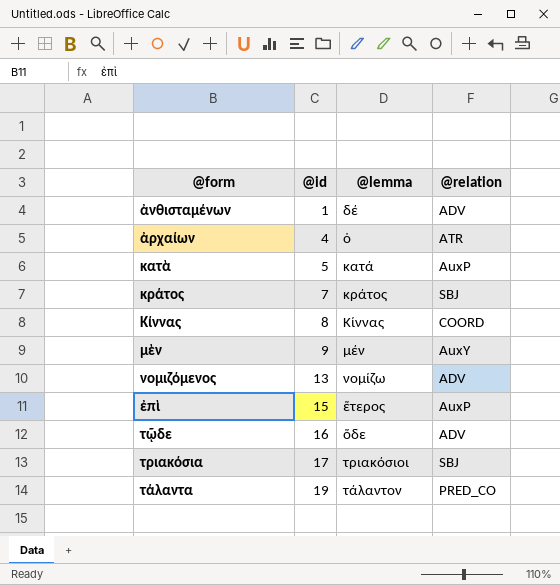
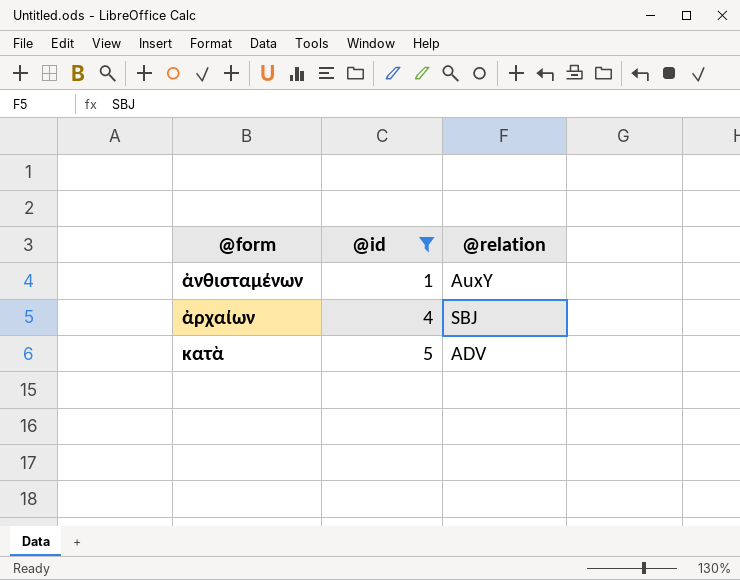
filter: none -> @id <= 5
column @lemma | position: 3 -> none
ἀνθισταμένων | @relation: ADV -> AuxY
ἀρχαίων | @relation: ATR -> SBJ
κατὰ | @relation: AuxP -> ADV

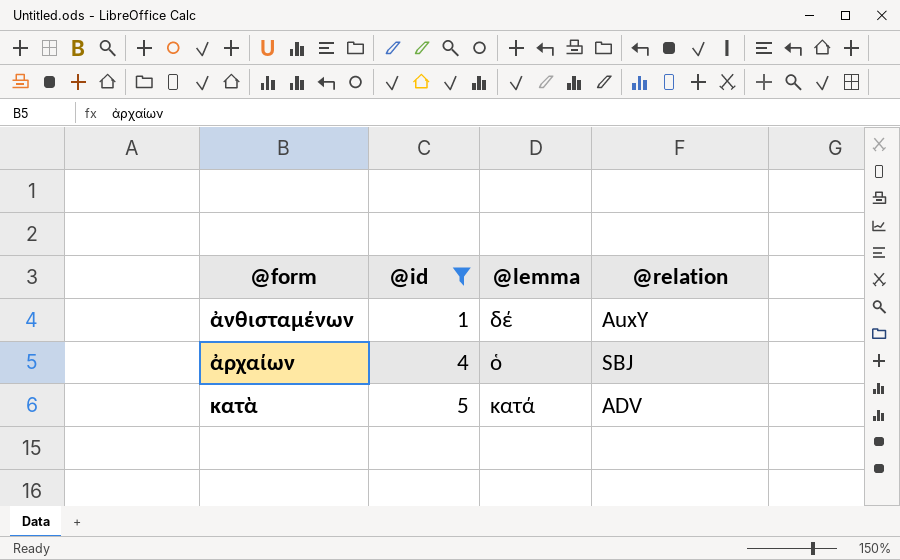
column @lemma | position: none -> 3

